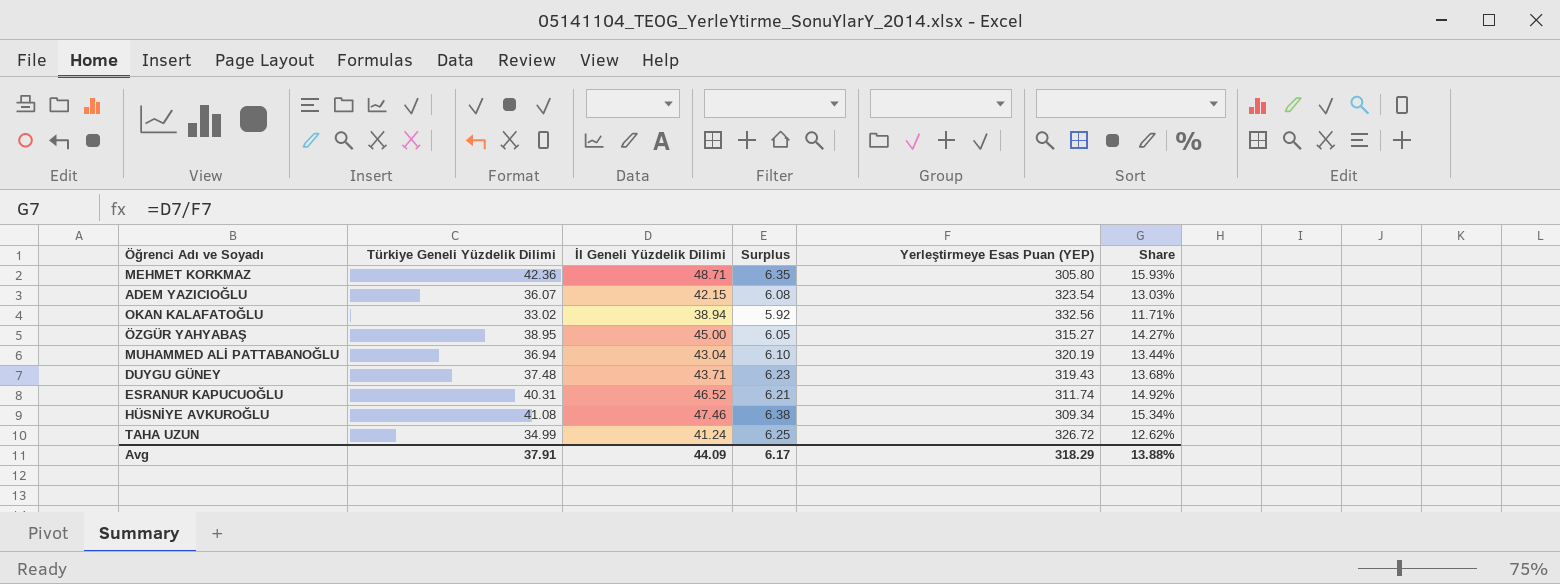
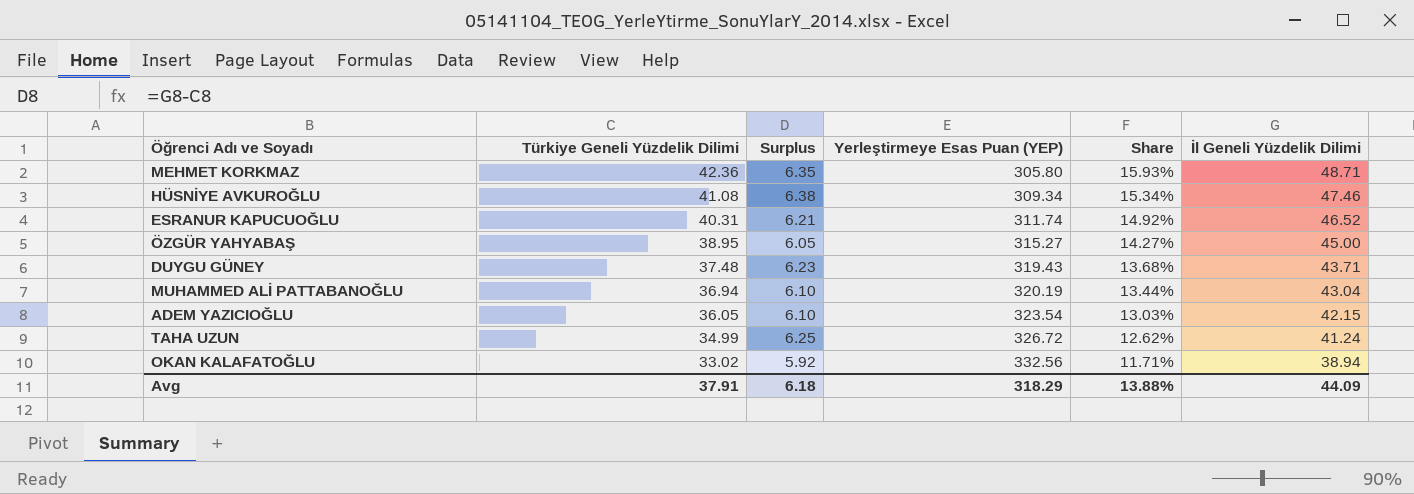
row order: none -> Türkiye Geneli Yüzdelik Dilimi descending
column İl Geneli Yüzdelik Dilimi | position: 3 -> 6
ADEM YAZICIOĞLU | Türkiye Geneli Yüzdelik Dilimi: 36.07 -> 36.05
ADEM YAZICIOĞLU | Surplus: 6.08 -> 6.10
Avg | Surplus: 6.17 -> 6.18

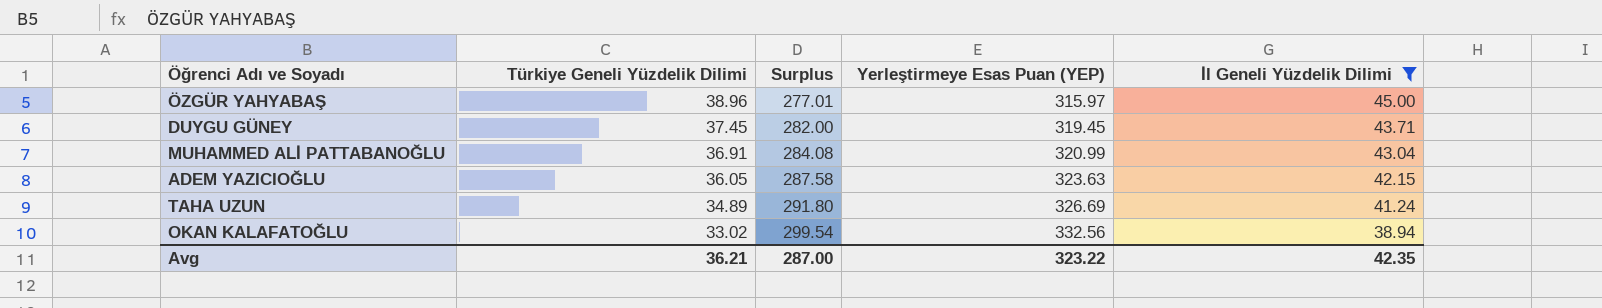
filter: none -> İl Geneli Yüzdelik Dilimi <= 45.00
column Share | formula: [İl Geneli Yüzdelik Dilimi] / [Yerleştirmeye Esas Puan (YEP)] -> none
column Surplus | formula: [İl Geneli Yüzdelik Dilimi] - [Türkiye Geneli Yüzdelik Dilimi] -> [Yerleştirmeye Esas Puan (YEP)] - [Türkiye Geneli Yüzdelik Dilimi]
ÖZGÜR YAHYABAŞ | Türkiye Geneli Yüzdelik Dilimi: 38.95 -> 38.96
ÖZGÜR YAHYABAŞ | Yerleştirmeye Esas Puan (YEP): 315.27 -> 315.97
DUYGU GÜNEY | Türkiye Geneli Yüzdelik Dilimi: 37.48 -> 37.45
DUYGU GÜNEY | Yerleştirmeye Esas Puan (YEP): 319.43 -> 319.45
MUHAMMED ALİ PATTABANOĞLU | Türkiye Geneli Yüzdelik Dilimi: 36.94 -> 36.91
MUHAMMED ALİ PATTABANOĞLU | Yerleştirmeye Esas Puan (YEP): 320.19 -> 320.99
ADEM YAZICIOĞLU | Yerleştirmeye Esas Puan (YEP): 323.54 -> 323.63
TAHA UZUN | Türkiye Geneli Yüzdelik Dilimi: 34.99 -> 34.89
TAHA UZUN | Yerleştirmeye Esas Puan (YEP): 326.72 -> 326.69
Avg | Türkiye Geneli Yüzdelik Dilimi: 37.91 -> 36.21
Avg | Surplus: 6.18 -> 287.00
Avg | Yerleştirmeye Esas Puan (YEP): 318.29 -> 323.22
Avg | İl Geneli Yüzdelik Dilimi: 44.09 -> 42.35

